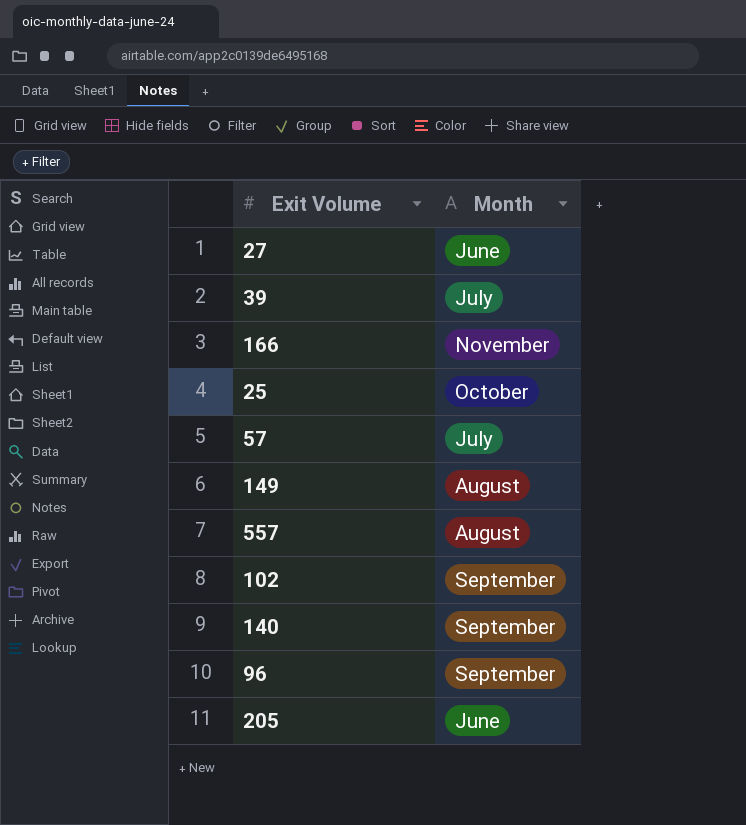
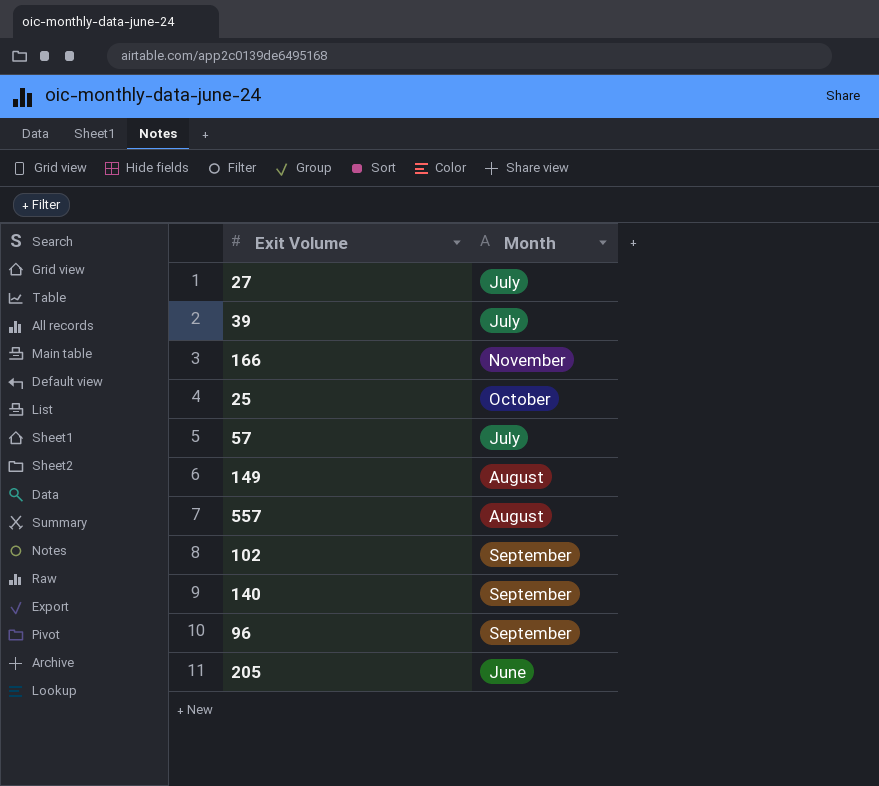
27 | Month: June -> July

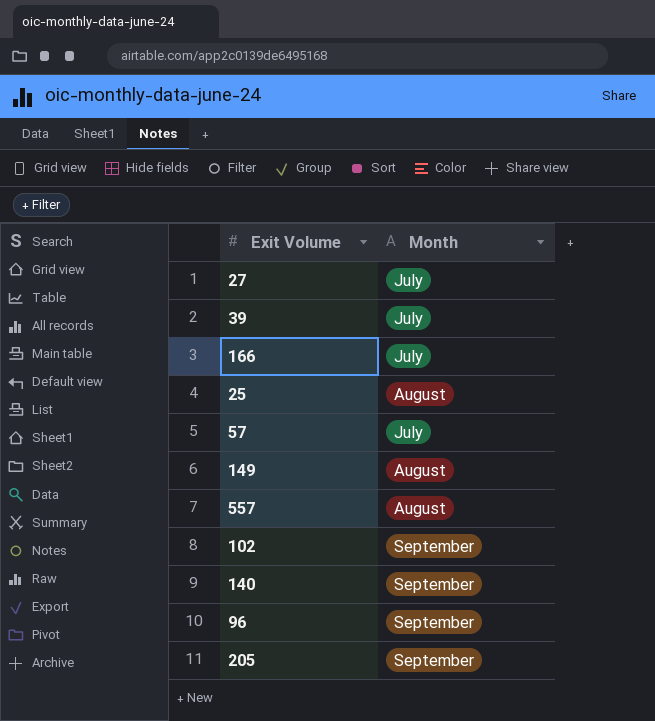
166 | Month: November -> July
25 | Month: October -> August
205 | Month: June -> September

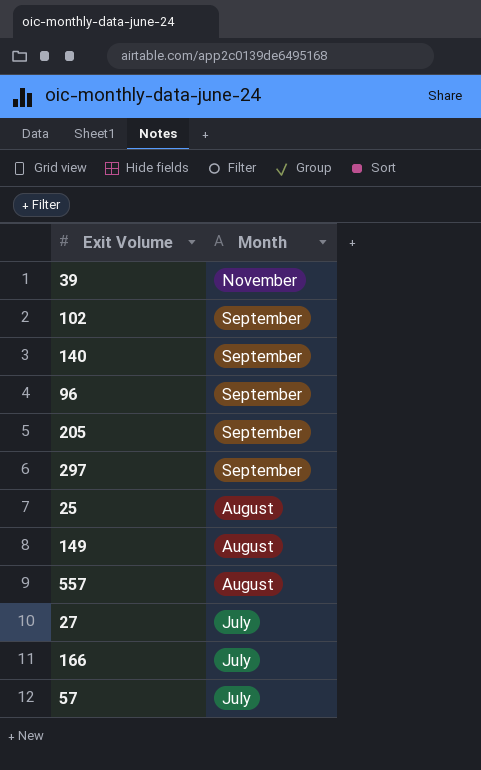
row order: none -> Month descending
39 | Month: July -> November
row 297: none -> September

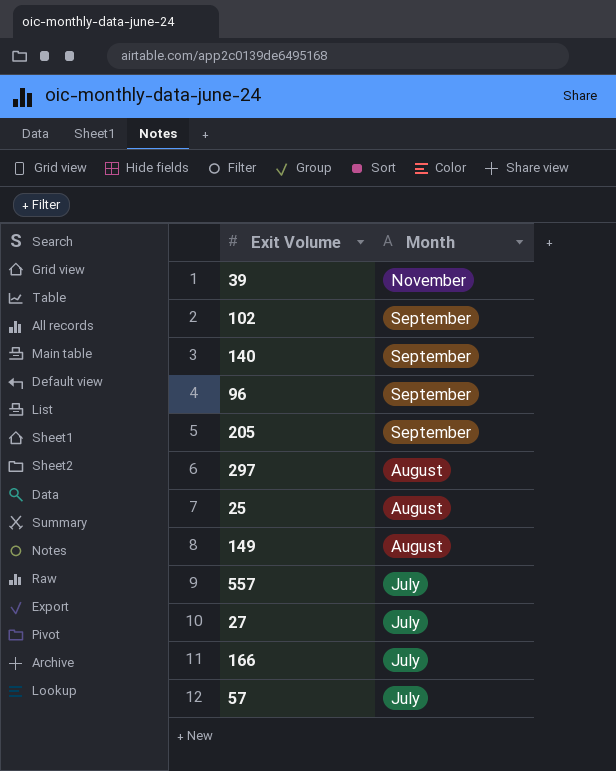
297 | Month: September -> August
557 | Month: August -> July

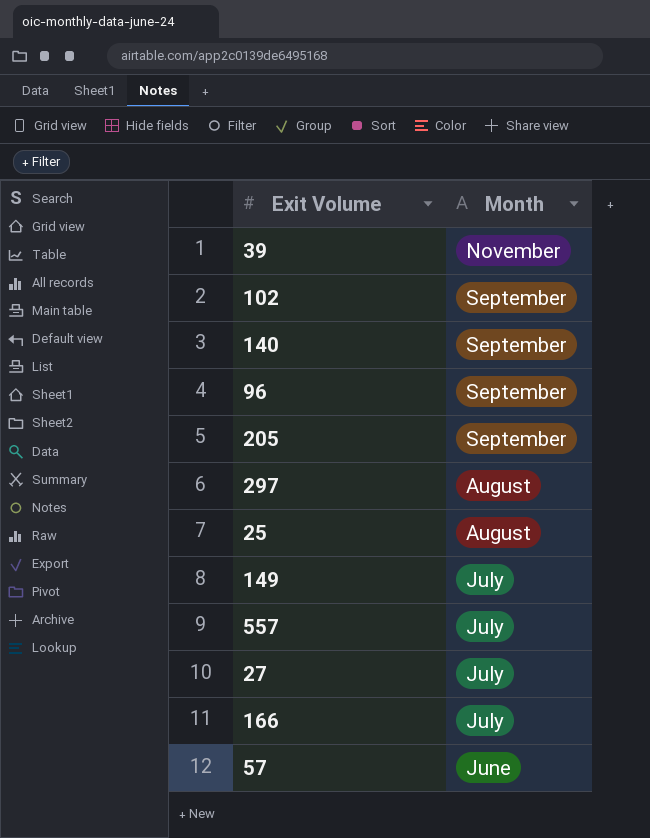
149 | Month: August -> July
57 | Month: July -> June

